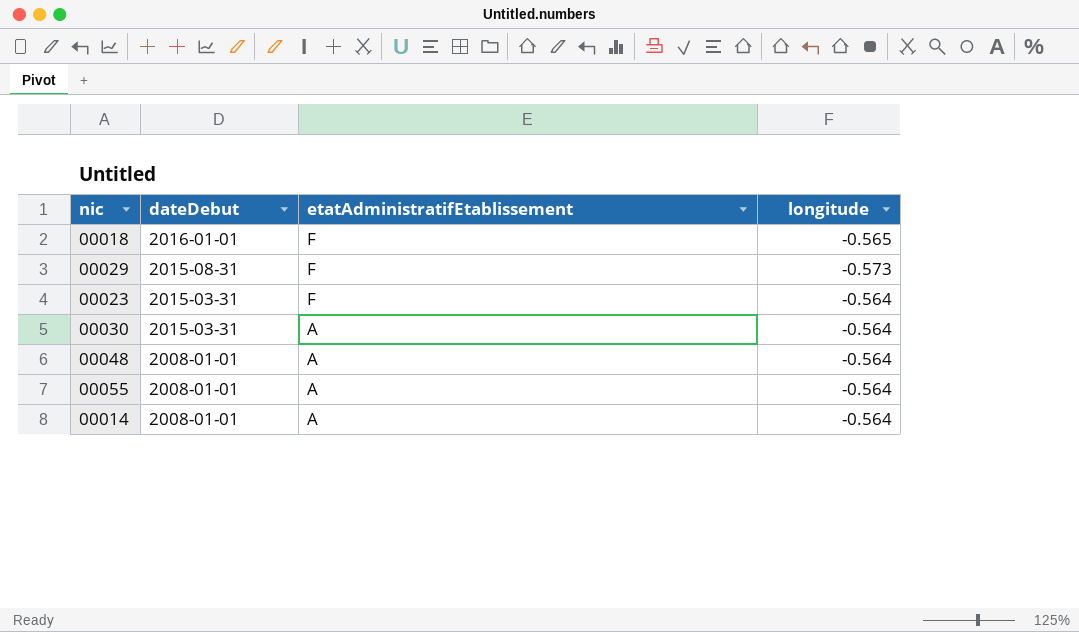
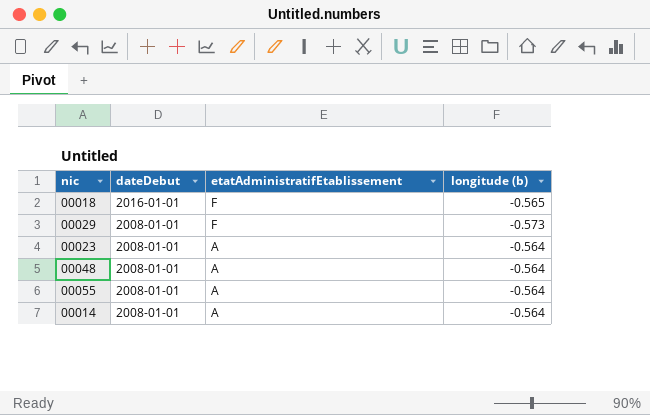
column name: longitude -> longitude (b)
row 00030: 2015-03-31 | A | -0.564 -> none
00029 | dateDebut: 2015-08-31 -> 2008-01-01
00023 | dateDebut: 2015-03-31 -> 2008-01-01
00023 | etatAdministratifEtablissement: F -> A

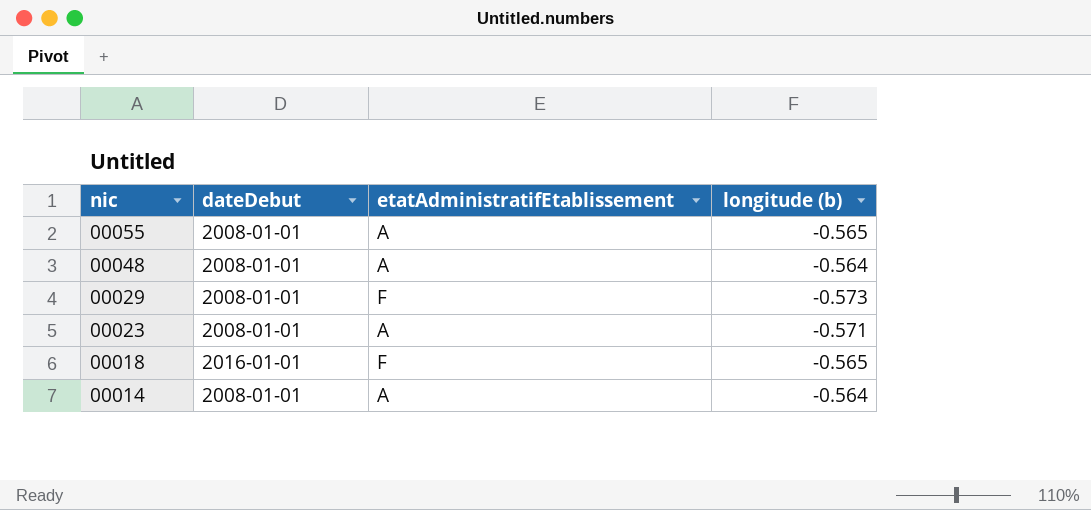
row order: dateDebut descending -> nic descending
00055 | longitude (b): -0.564 -> -0.565
00023 | longitude (b): -0.564 -> -0.571

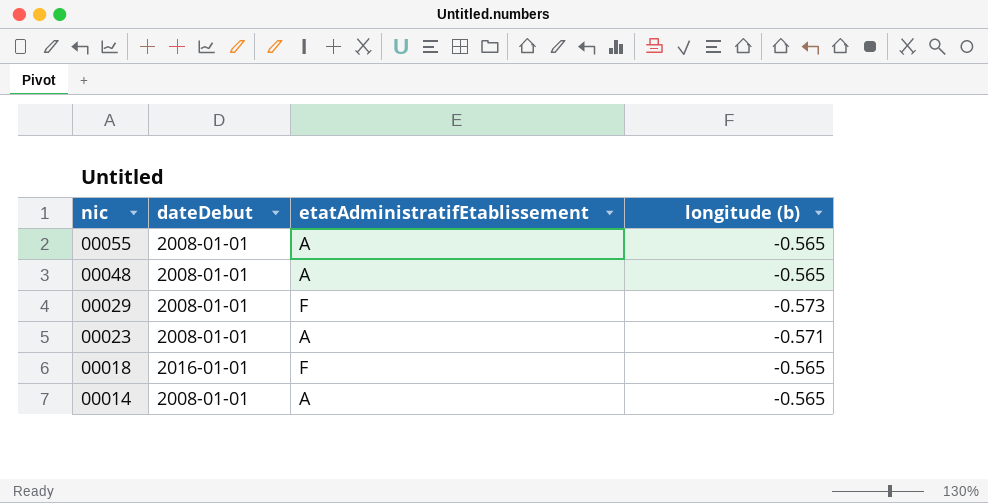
00048 | longitude (b): -0.564 -> -0.565
00014 | longitude (b): -0.564 -> -0.565

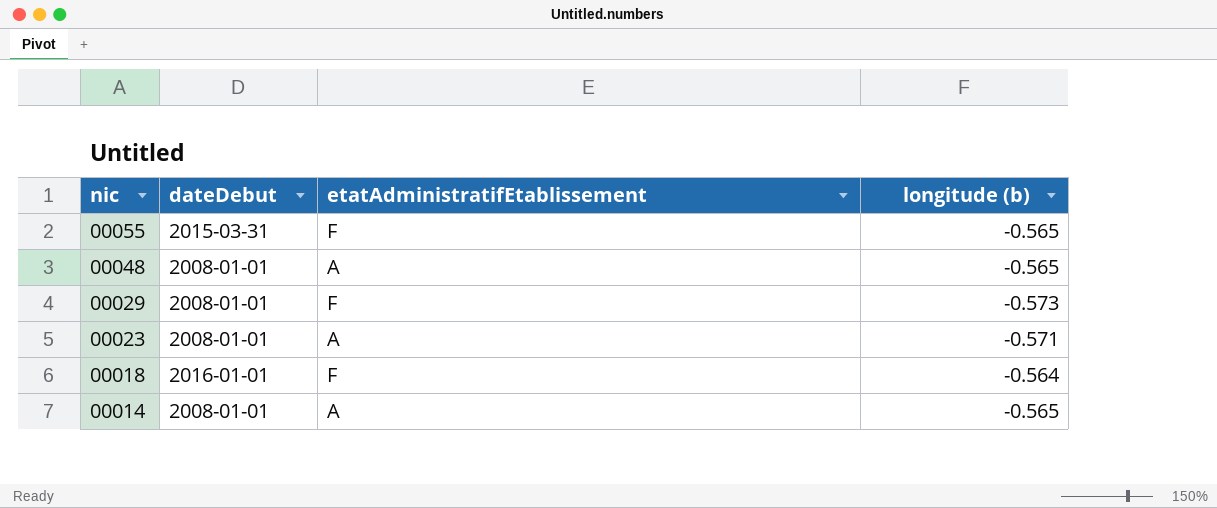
00055 | dateDebut: 2008-01-01 -> 2015-03-31
00055 | etatAdministratifEtablissement: A -> F
00018 | longitude (b): -0.565 -> -0.564

